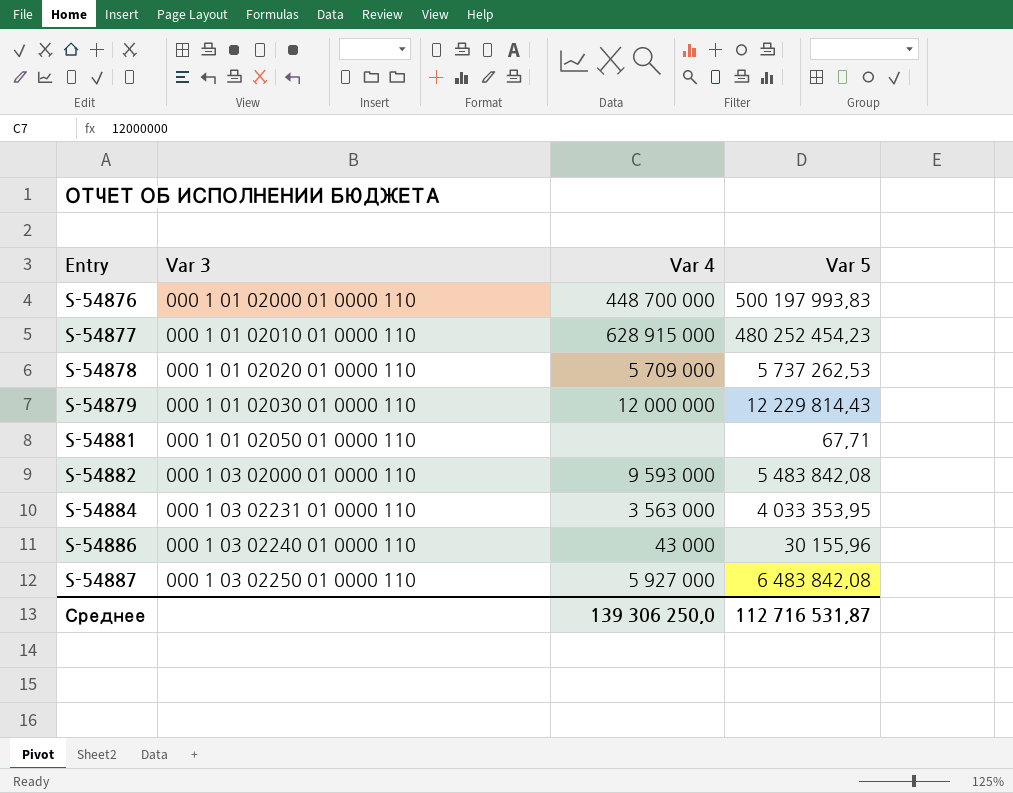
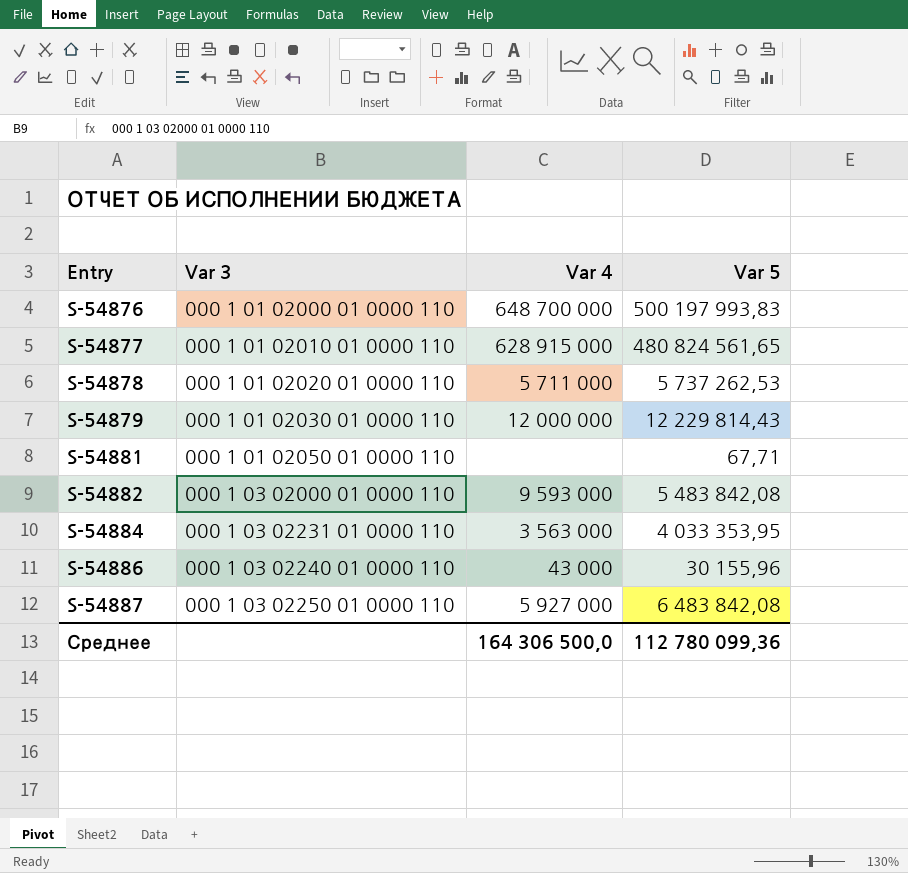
S-54876 | Var 4: 448 700 000 -> 648 700 000
S-54877 | Var 5: 480 252 454,23 -> 480 824 561,65
S-54878 | Var 4: 5 709 000 -> 5 711 000
Среднее | Var 4: 139 306 250,0 -> 164 306 500,0
Среднее | Var 5: 112 716 531,87 -> 112 780 099,36

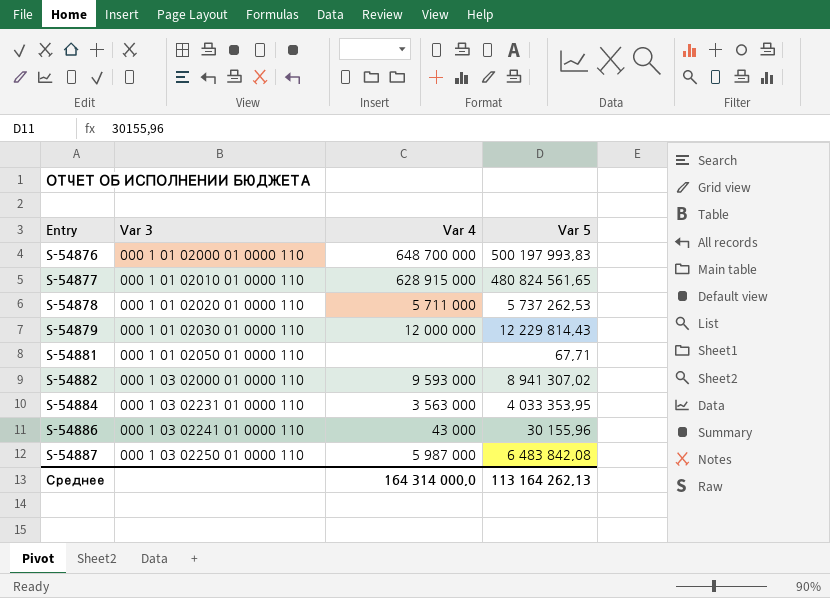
S-54882 | Var 5: 5 483 842,08 -> 8 941 307,02
S-54886 | Var 3: 000 1 03 02240 01 0000 110 -> 000 1 03 02241 01 0000 110
S-54887 | Var 4: 5 927 000 -> 5 987 000
Среднее | Var 4: 164 306 500,0 -> 164 314 000,0
Среднее | Var 5: 112 780 099,36 -> 113 164 262,13

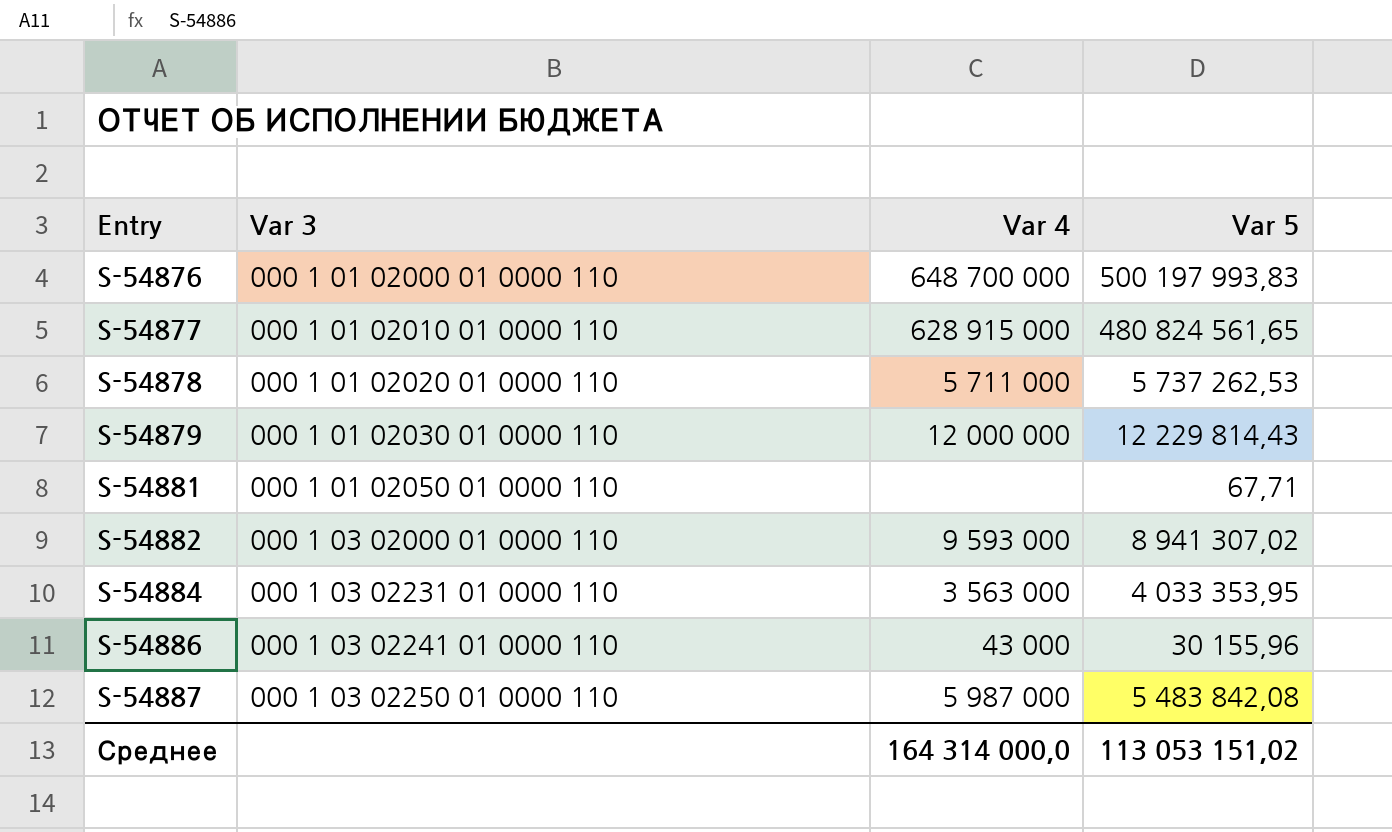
S-54887 | Var 5: 6 483 842,08 -> 5 483 842,08
Среднее | Var 5: 113 164 262,13 -> 113 053 151,02

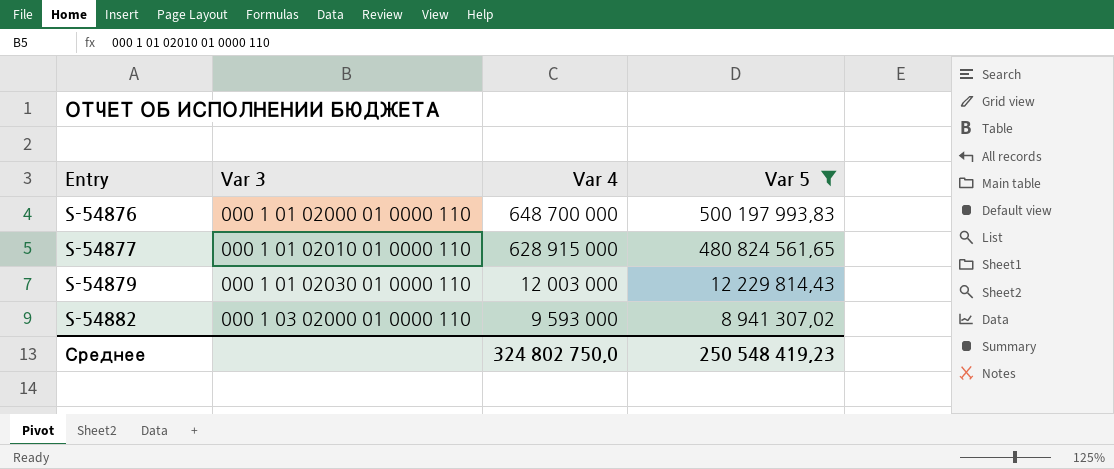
filter: none -> Var 5 >= 8 941 307,02
S-54879 | Var 4: 12 000 000 -> 12 003 000
Среднее | Var 4: 164 314 000,0 -> 324 802 750,0
Среднее | Var 5: 113 053 151,02 -> 250 548 419,23

